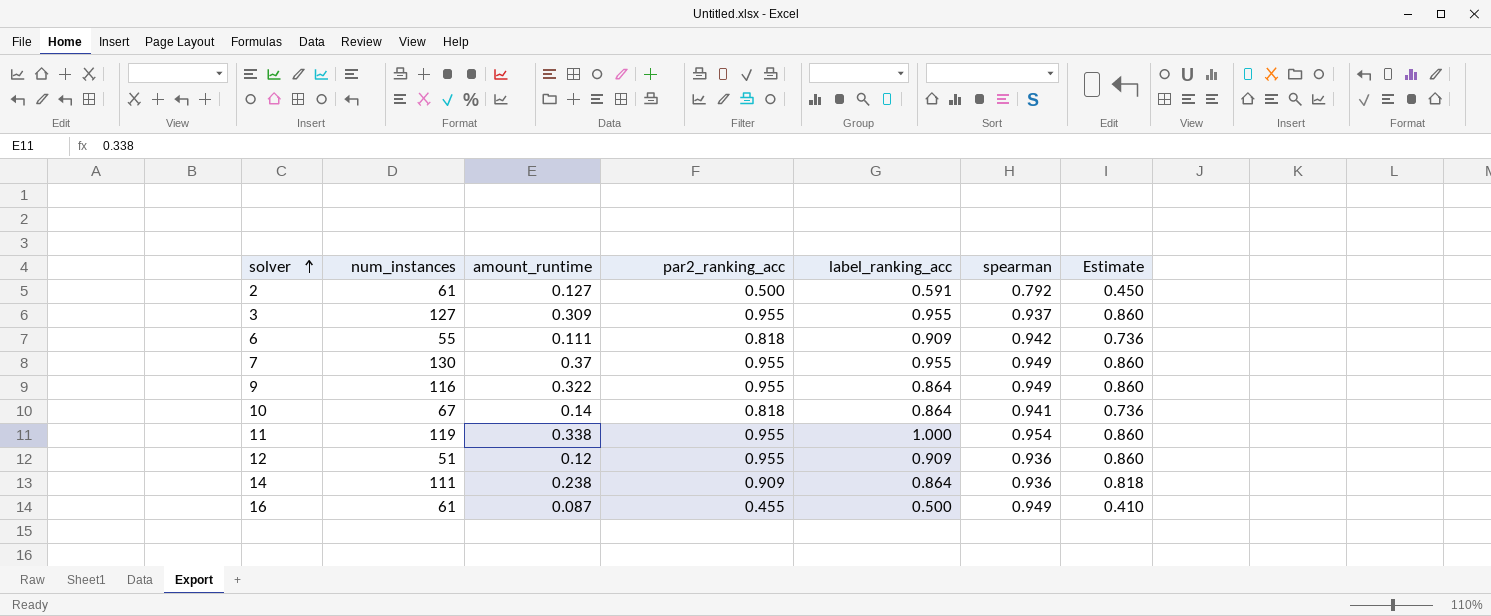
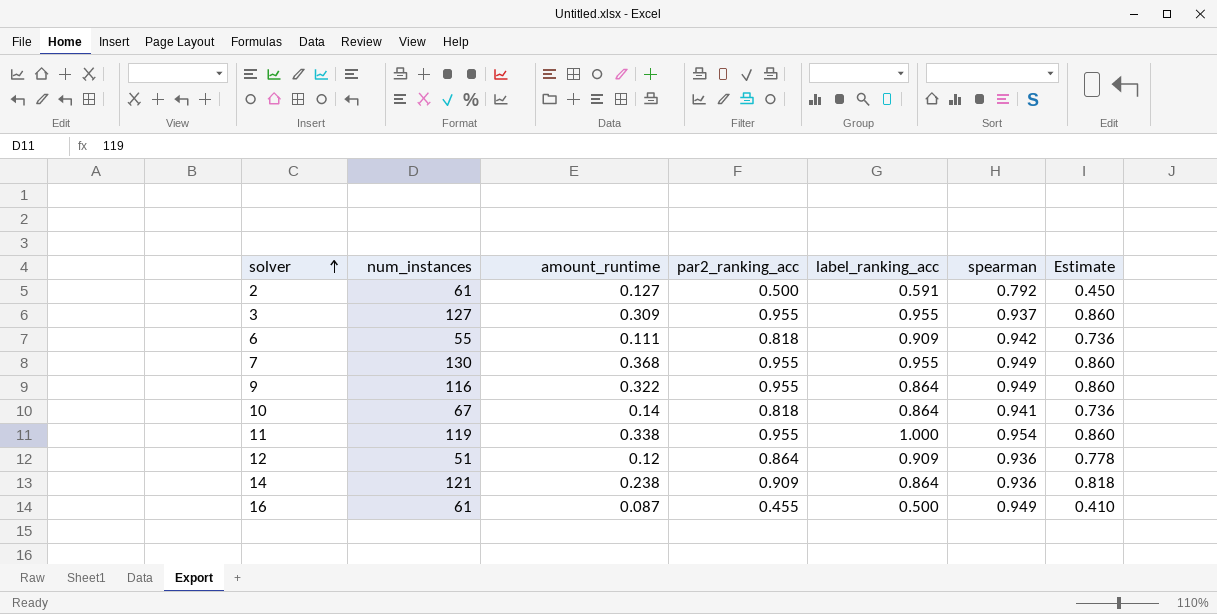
7 | amount_runtime: 0.37 -> 0.368
12 | par2_ranking_acc: 0.955 -> 0.864
12 | Estimate: 0.860 -> 0.778
14 | num_instances: 111 -> 121

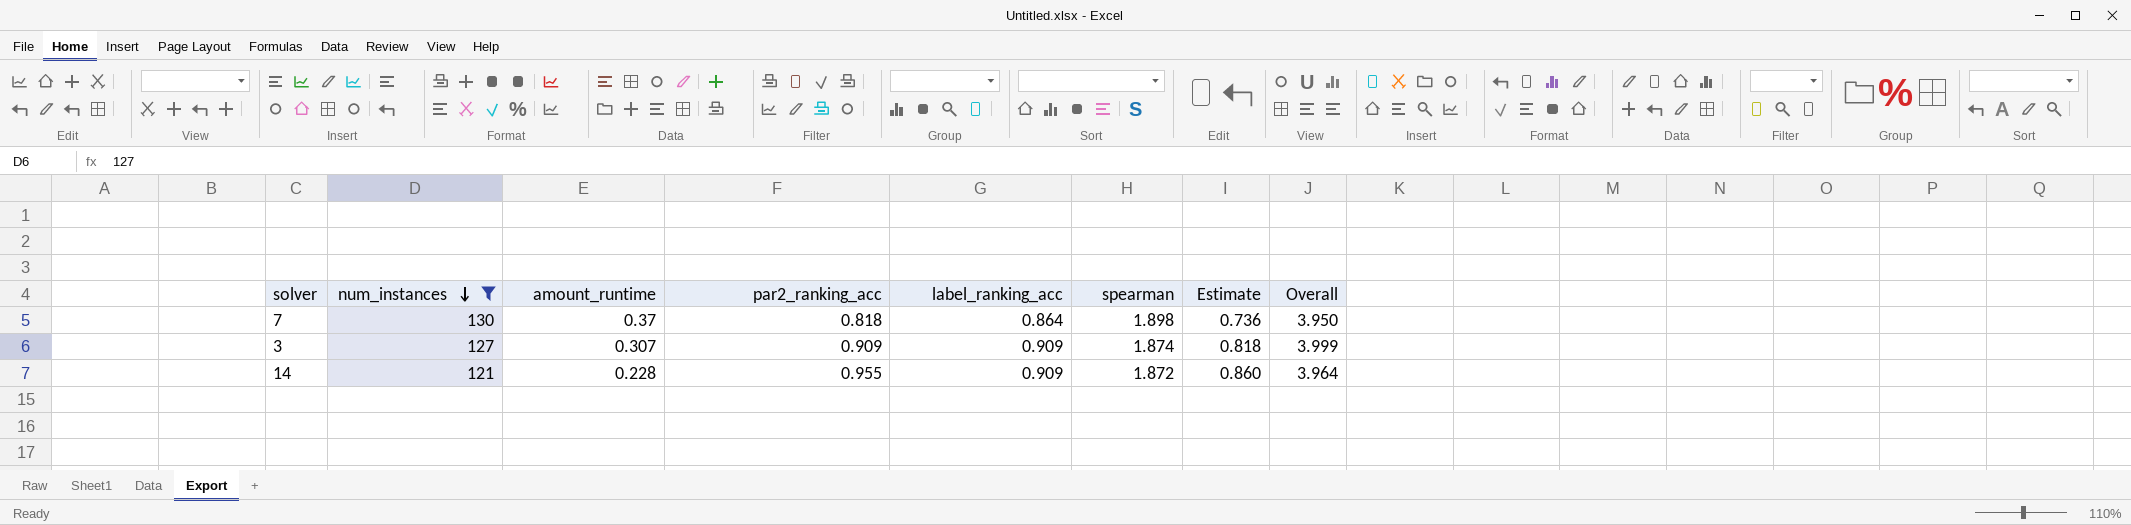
filter: none -> num_instances >= 121
row order: solver ascending -> num_instances descending
column Overall | formula: none -> [amount_runtime] + [par2_ranking_acc] + [label_ranking_acc] + [spearman]
7 | amount_runtime: 0.368 -> 0.37
7 | par2_ranking_acc: 0.955 -> 0.818
7 | label_ranking_acc: 0.955 -> 0.864
7 | spearman: 0.949 -> 1.898
7 | Estimate: 0.860 -> 0.736
3 | amount_runtime: 0.309 -> 0.307
3 | par2_ranking_acc: 0.955 -> 0.909
3 | label_ranking_acc: 0.955 -> 0.909
3 | spearman: 0.937 -> 1.874
3 | Estimate: 0.860 -> 0.818
14 | amount_runtime: 0.238 -> 0.228
14 | par2_ranking_acc: 0.909 -> 0.955
14 | label_ranking_acc: 0.864 -> 0.909
14 | spearman: 0.936 -> 1.872
14 | Estimate: 0.818 -> 0.860

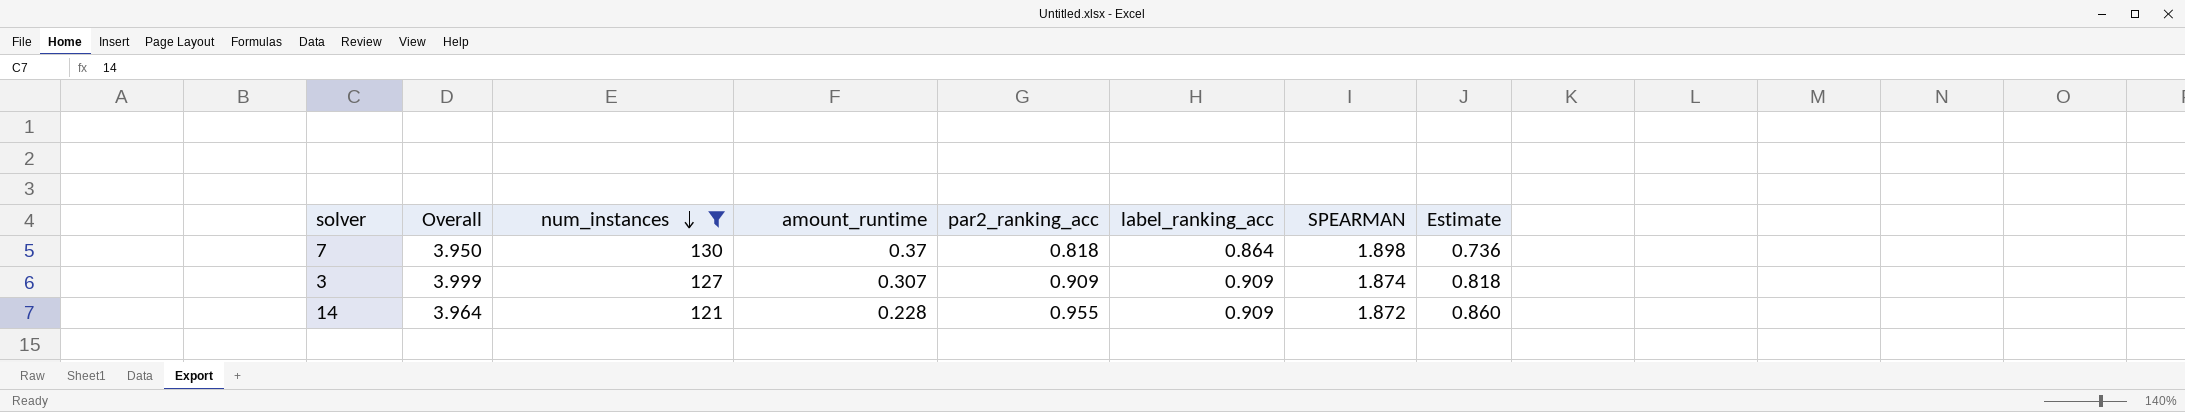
column Overall | position: 8 -> 2
column name: spearman -> SPEARMAN

